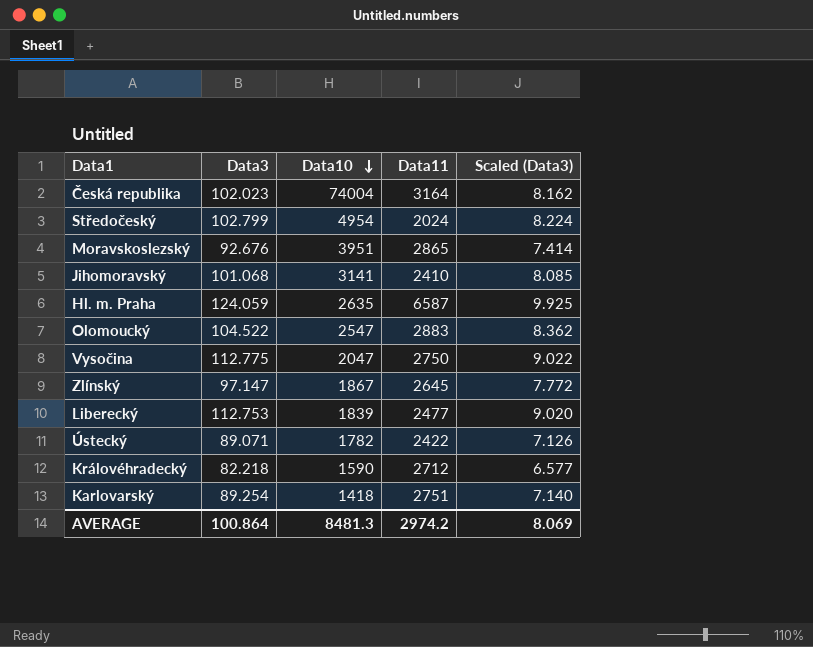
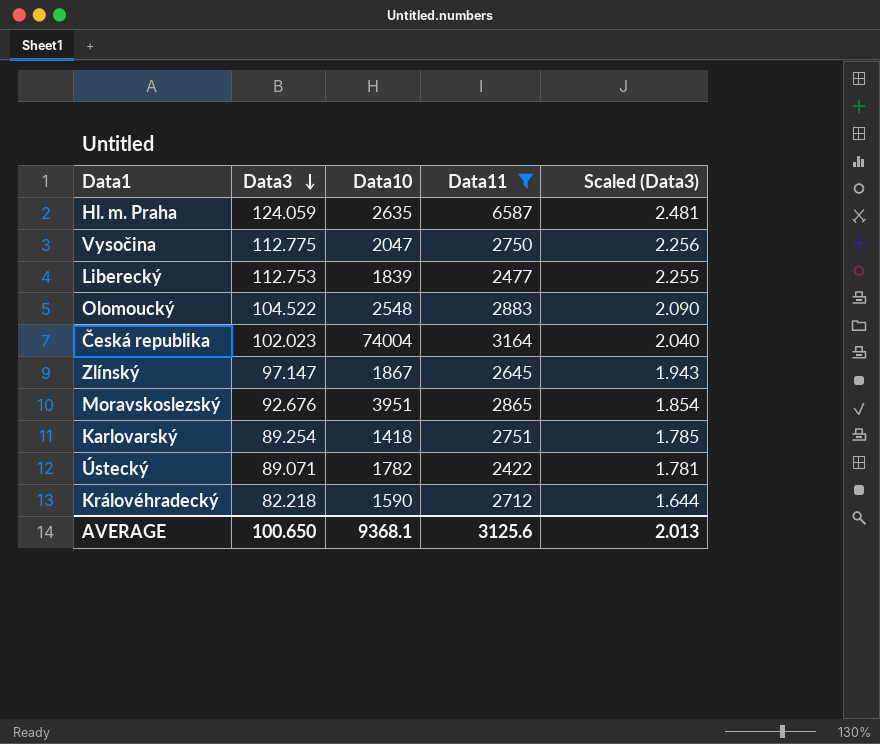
filter: none -> Data11 >= 2422
row order: Data10 descending -> Data3 descending
column Scaled (Data3) | formula: [Data3] * 0.08 -> [Data3] * 0.02
Olomoucký | Data10: 2547 -> 2548
AVERAGE | Data3: 100.864 -> 100.650
AVERAGE | Data10: 8481.3 -> 9368.1
AVERAGE | Data11: 2974.2 -> 3125.6
AVERAGE | Scaled (Data3): 8.069 -> 2.013

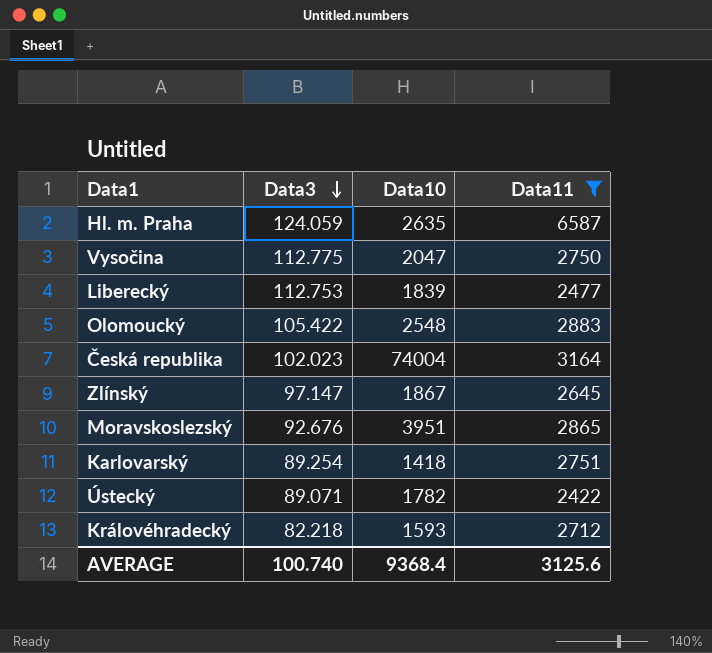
column Scaled (Data3) | formula: [Data3] * 0.02 -> none
Olomoucký | Data3: 104.522 -> 105.422
Královéhradecký | Data10: 1590 -> 1593
AVERAGE | Data3: 100.650 -> 100.740
AVERAGE | Data10: 9368.1 -> 9368.4

